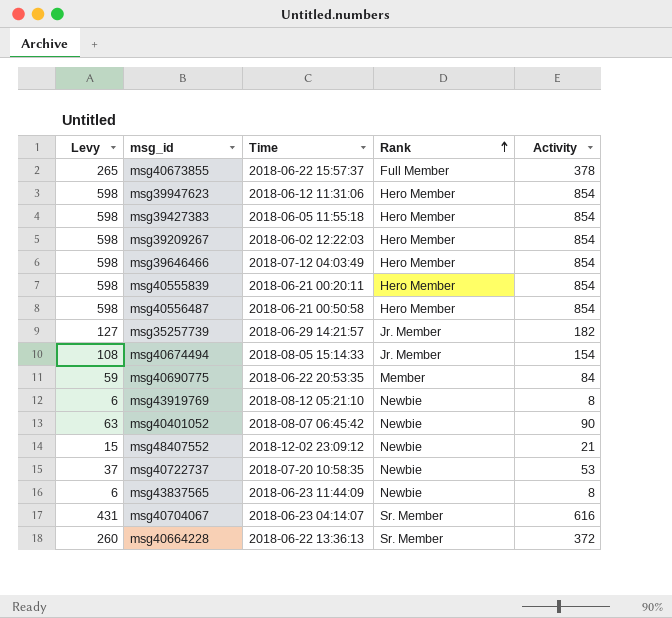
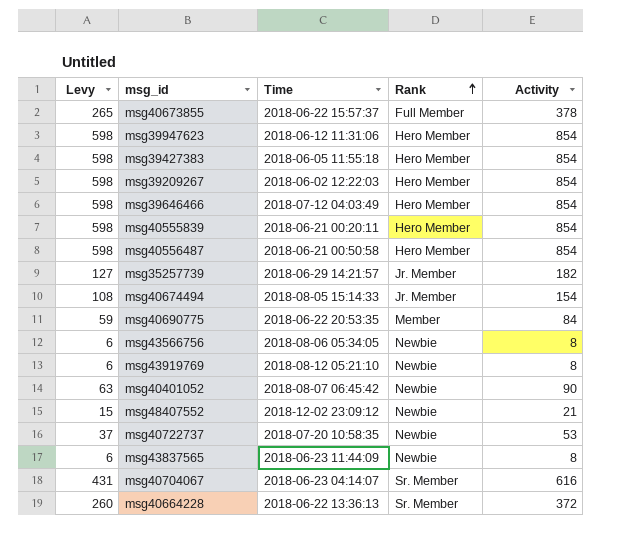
row msg43566756: none -> 6 | 2018-08-06 05:34:05 | Newbie | 8

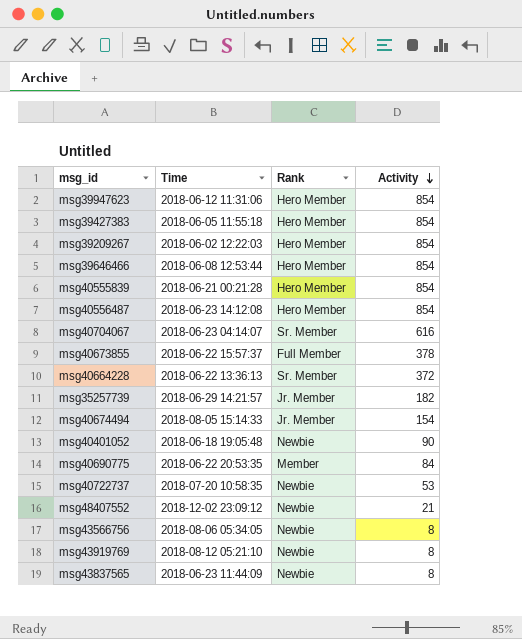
row order: Rank ascending -> Activity descending
column Levy | formula: [Activity] * 0.7 -> none
msg39646466 | Time: 2018-07-12 04:03:49 -> 2018-06-08 12:53:44
msg40555839 | Time: 2018-06-21 00:20:11 -> 2018-06-21 00:21:28
msg40556487 | Time: 2018-06-21 00:50:58 -> 2018-06-23 14:12:08
msg40401052 | Time: 2018-08-07 06:45:42 -> 2018-06-18 19:05:48

